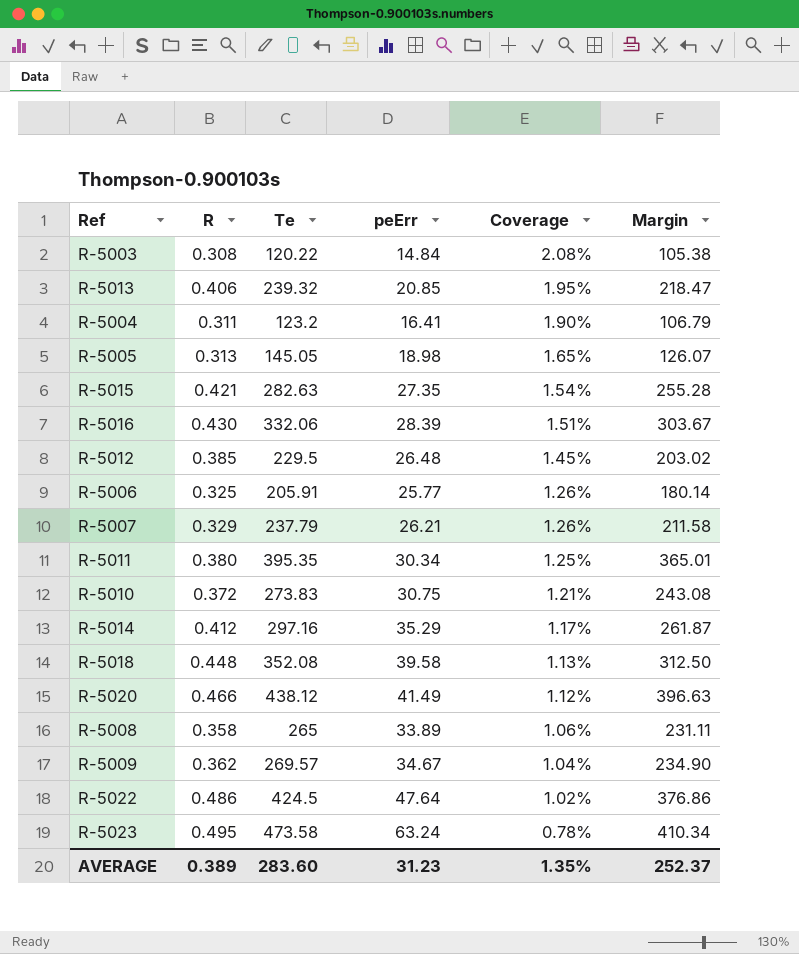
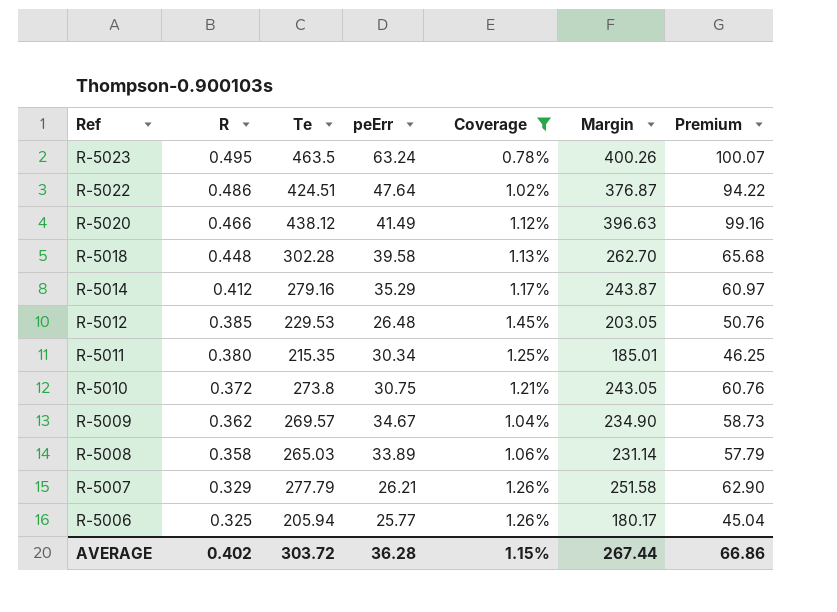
filter: none -> Coverage <= 1.45%
row order: Coverage descending -> Ref descending
column Premium | formula: none -> [Margin] * 0.25
R-5023 | Te: 473.58 -> 463.5
R-5023 | Margin: 410.34 -> 400.26
R-5022 | Te: 424.5 -> 424.51
R-5022 | Margin: 376.86 -> 376.87
R-5018 | Te: 352.08 -> 302.28
R-5018 | Margin: 312.50 -> 262.70
R-5014 | Te: 297.16 -> 279.16
R-5014 | Margin: 261.87 -> 243.87
R-5012 | Te: 229.5 -> 229.53
R-5012 | Margin: 203.02 -> 203.05
R-5011 | Te: 395.35 -> 215.35
R-5011 | Margin: 365.01 -> 185.01
R-5010 | Te: 273.83 -> 273.8
R-5010 | Margin: 243.08 -> 243.05
R-5008 | Te: 265 -> 265.03
R-5008 | Margin: 231.11 -> 231.14
R-5007 | Te: 237.79 -> 277.79
R-5007 | Margin: 211.58 -> 251.58
R-5006 | Te: 205.91 -> 205.94
R-5006 | Margin: 180.14 -> 180.17
AVERAGE | R: 0.389 -> 0.402
AVERAGE | Te: 283.60 -> 303.72
AVERAGE | peErr: 31.23 -> 36.28
AVERAGE | Coverage: 1.35% -> 1.15%
AVERAGE | Margin: 252.37 -> 267.44

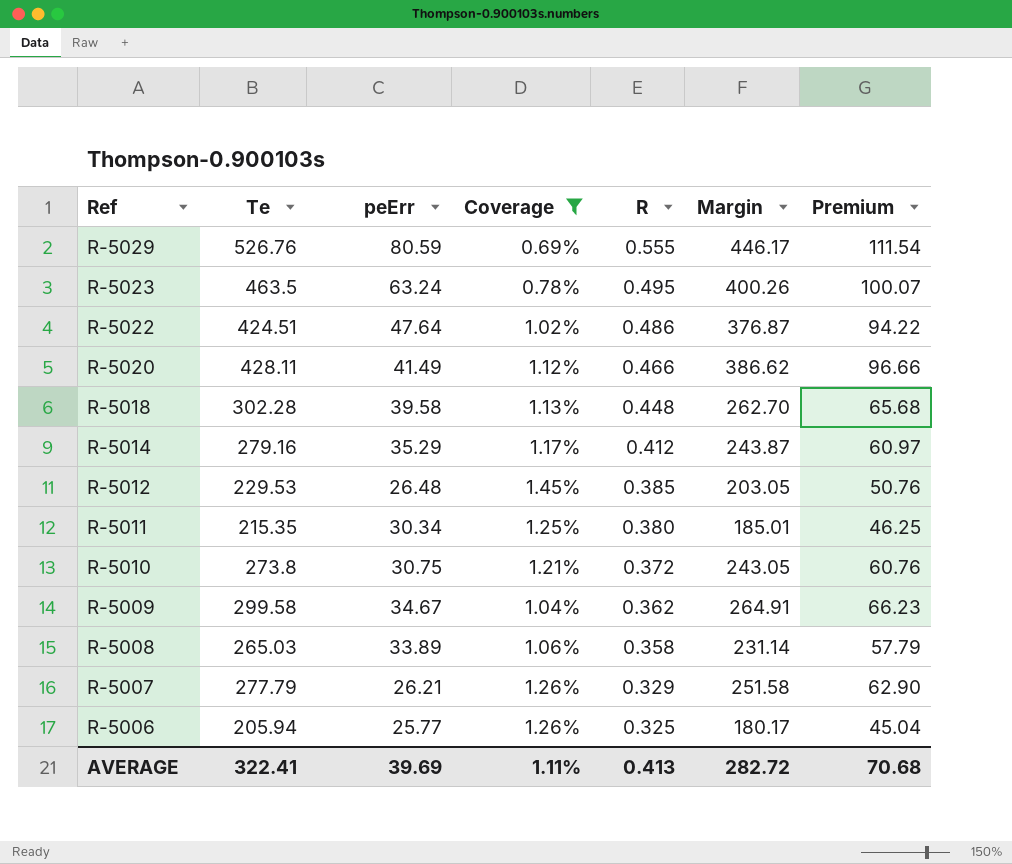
column R | position: 2 -> 5
row R-5029: none -> 526.76 | 80.59 | 0.69% | 0.555 | 446.17 | 111.54
R-5020 | Te: 438.12 -> 428.11
R-5020 | Margin: 396.63 -> 386.62
R-5020 | Premium: 99.16 -> 96.66
R-5009 | Te: 269.57 -> 299.58
R-5009 | Margin: 234.90 -> 264.91
R-5009 | Premium: 58.73 -> 66.23
AVERAGE | Te: 303.72 -> 322.41
AVERAGE | peErr: 36.28 -> 39.69
AVERAGE | Coverage: 1.15% -> 1.11%
AVERAGE | R: 0.402 -> 0.413
AVERAGE | Margin: 267.44 -> 282.72
AVERAGE | Premium: 66.86 -> 70.68

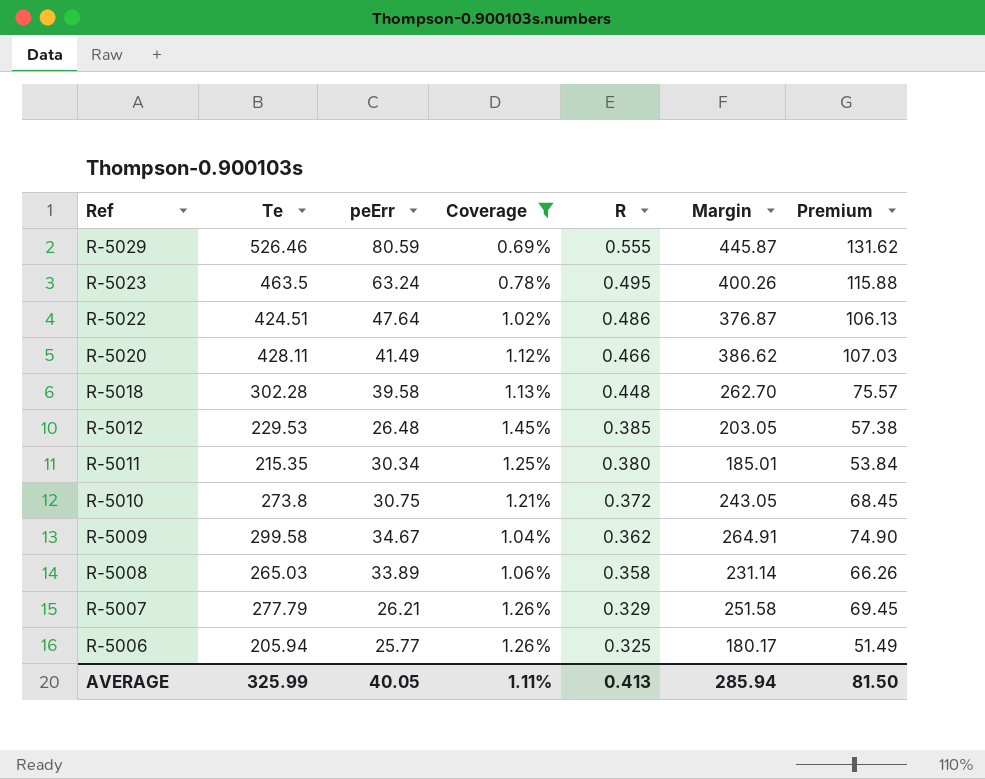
column Premium | formula: [Margin] * 0.25 -> [Te] * 0.25
row R-5014: 279.16 | 35.29 | 1.17% | 0.412 | 243.87 | 60.97 -> none
R-5029 | Te: 526.76 -> 526.46
R-5029 | Margin: 446.17 -> 445.87
AVERAGE | Te: 322.41 -> 325.99
AVERAGE | peErr: 39.69 -> 40.05
AVERAGE | Margin: 282.72 -> 285.94
AVERAGE | Premium: 70.68 -> 81.50

